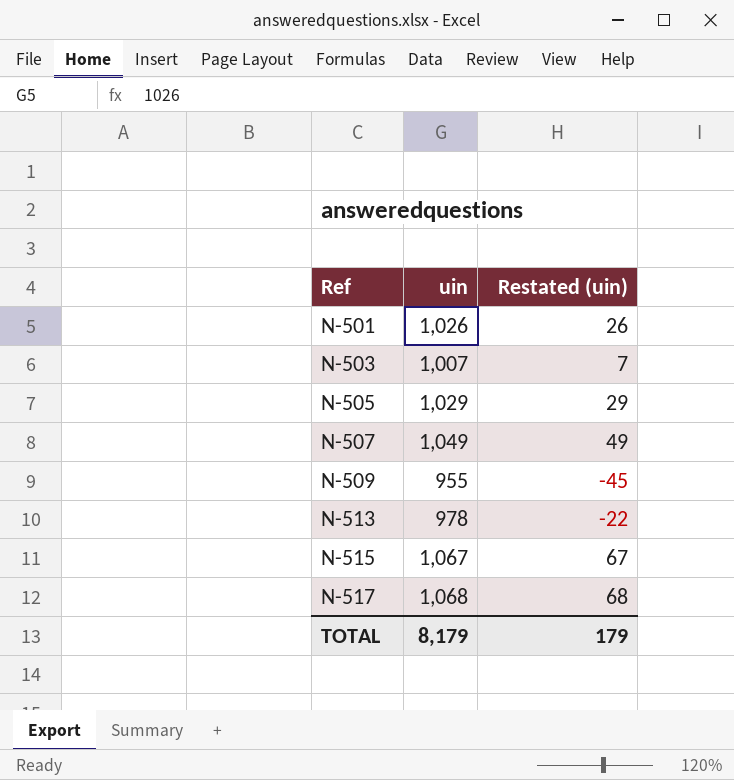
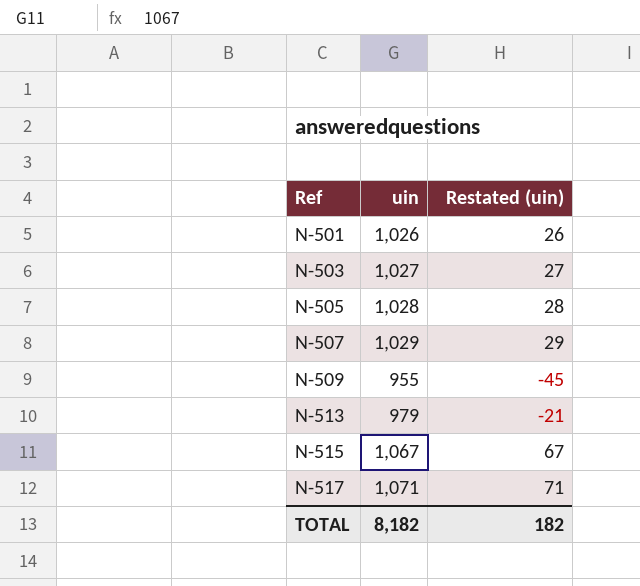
N-503 | uin: 1,007 -> 1,027
N-503 | Restated (uin): 7 -> 27
N-505 | uin: 1,029 -> 1,028
N-505 | Restated (uin): 29 -> 28
N-507 | uin: 1,049 -> 1,029
N-507 | Restated (uin): 49 -> 29
N-513 | uin: 978 -> 979
N-513 | Restated (uin): -22 -> -21
N-517 | uin: 1,068 -> 1,071
N-517 | Restated (uin): 68 -> 71
TOTAL | uin: 8,179 -> 8,182
TOTAL | Restated (uin): 179 -> 182

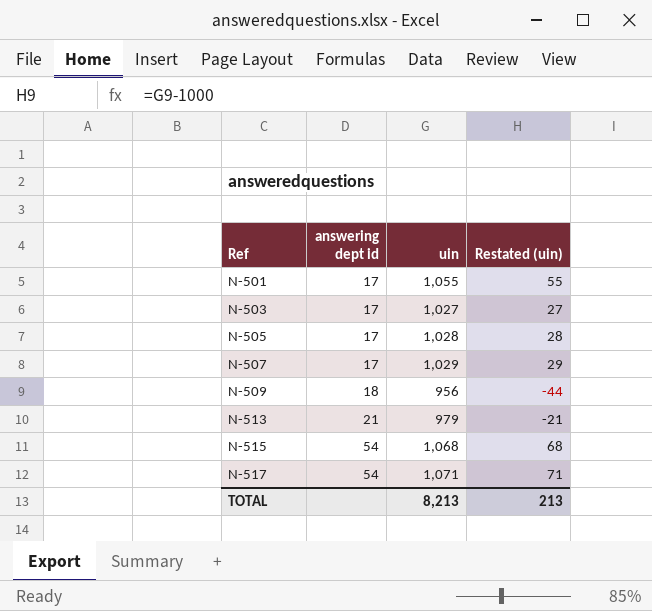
column answering dept id | position: none -> 2
N-501 | uin: 1,026 -> 1,055
N-501 | Restated (uin): 26 -> 55
N-509 | uin: 955 -> 956
N-509 | Restated (uin): -45 -> -44
N-515 | uin: 1,067 -> 1,068
N-515 | Restated (uin): 67 -> 68
TOTAL | uin: 8,182 -> 8,213
TOTAL | Restated (uin): 182 -> 213

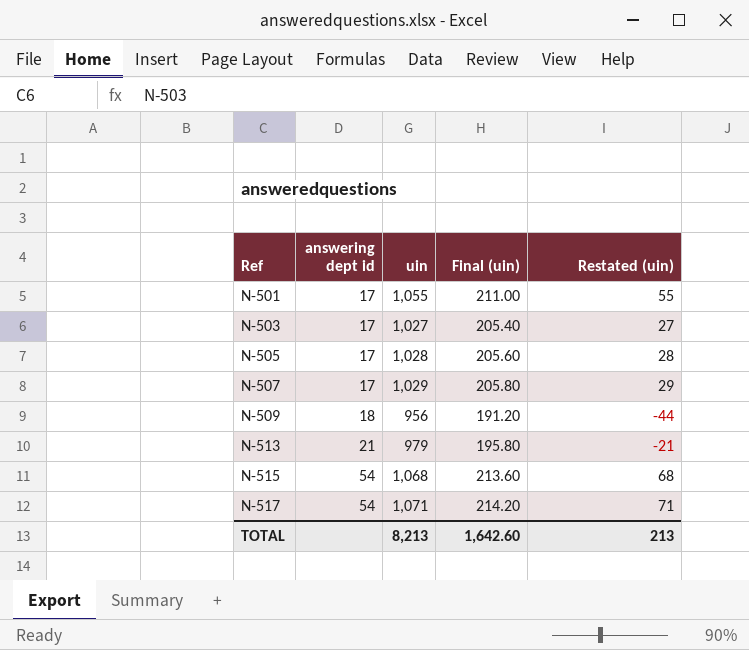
column Final (uin) | formula: none -> [uin] * 0.2

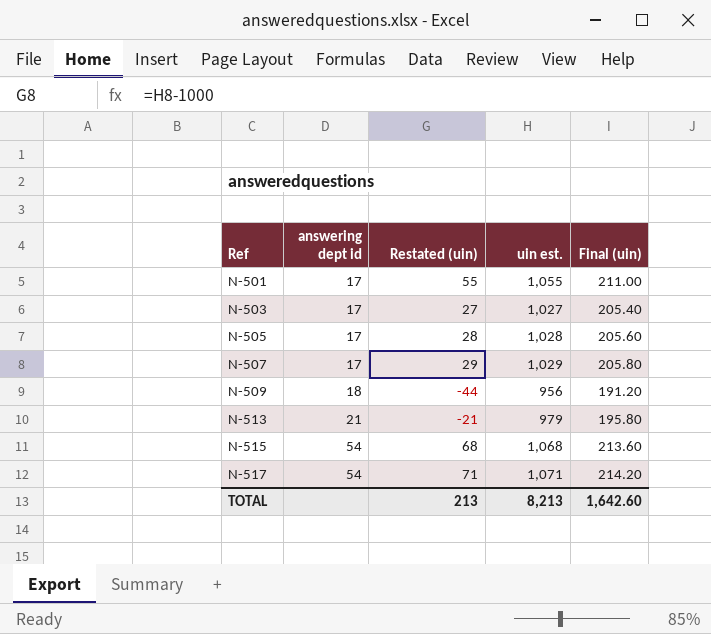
column Restated (uin) | position: 5 -> 3
column name: uin -> uin est.

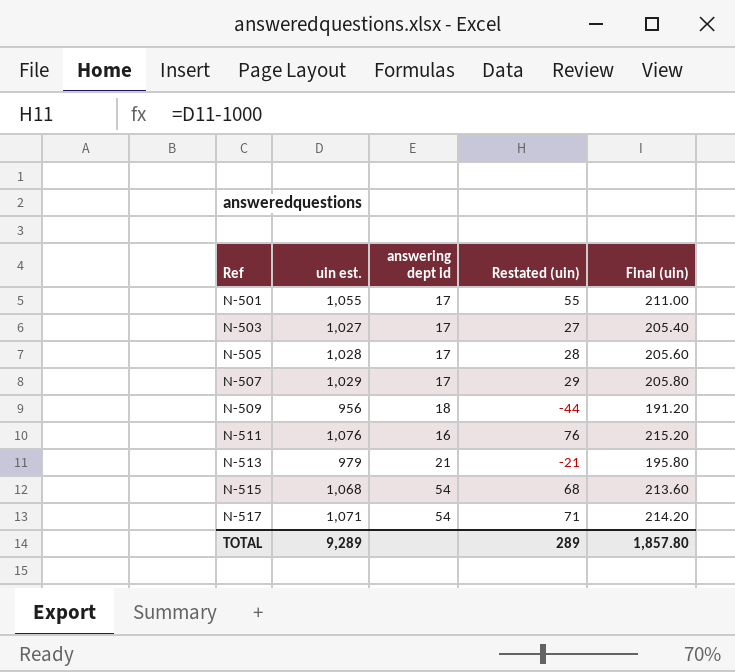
column uin est. | position: 4 -> 2
row N-511: none -> 1,076 | 16 | 76 | 215.20
TOTAL | uin est.: 8,213 -> 9,289
TOTAL | Restated (uin): 213 -> 289
TOTAL | Final (uin): 1,642.60 -> 1,857.80

